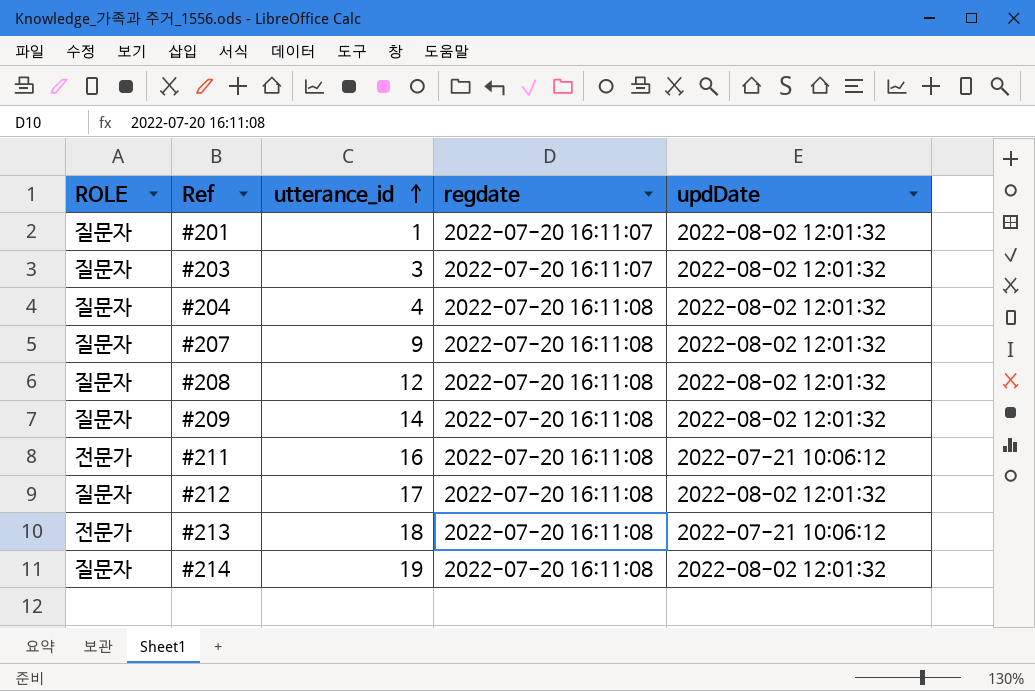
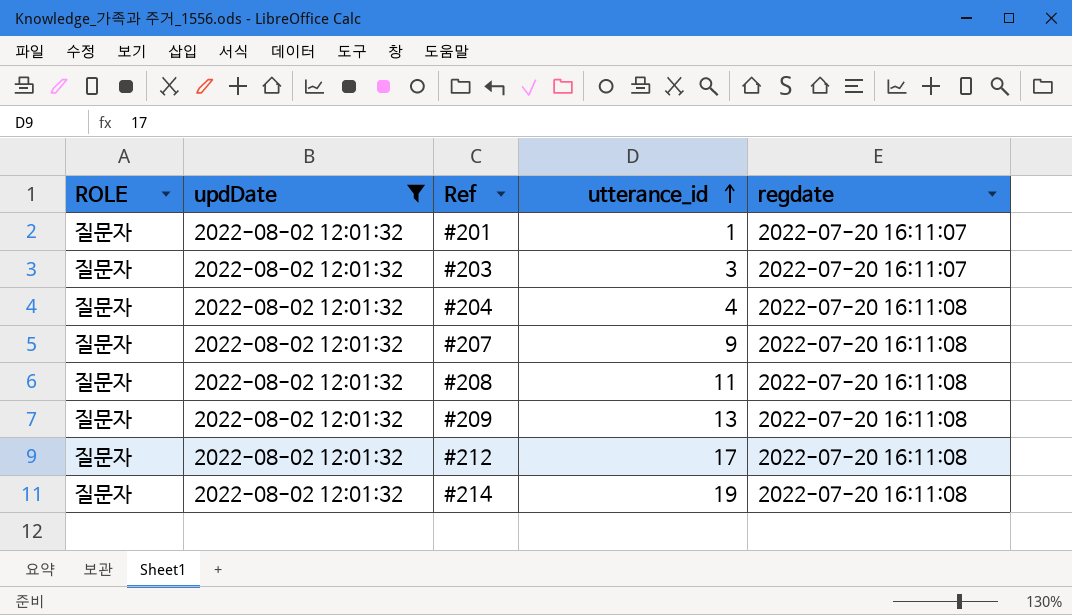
filter: none -> updDate = 2022-08-02 12:01:32
column updDate | position: 5 -> 2
#208 | utterance_id: 12 -> 11
#209 | utterance_id: 14 -> 13

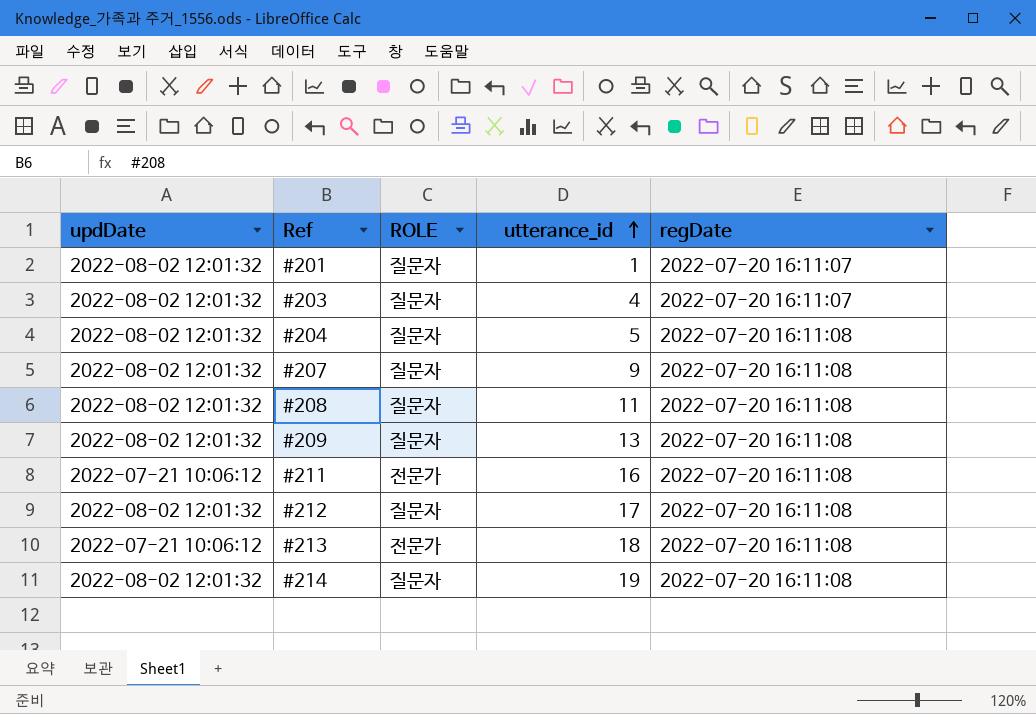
filter: updDate = 2022-08-02 12:01:32 -> none
column ROLE | position: 1 -> 3
column name: regdate -> regDate
#203 | utterance_id: 3 -> 4
#204 | utterance_id: 4 -> 5

